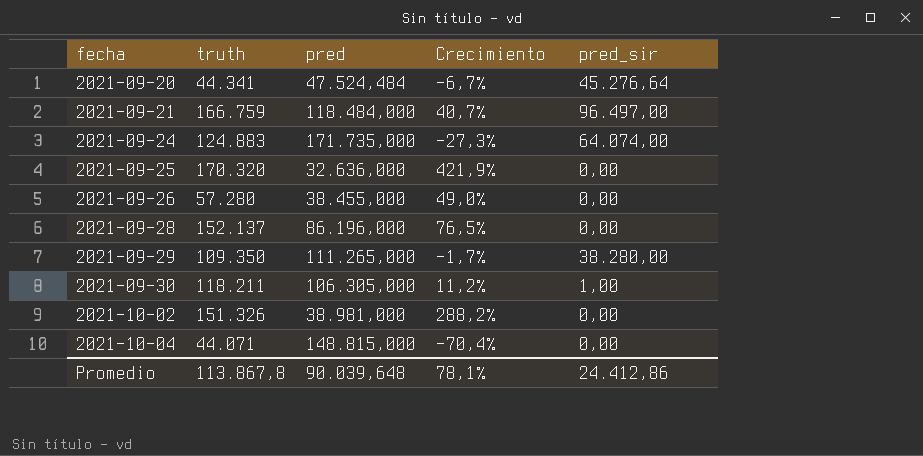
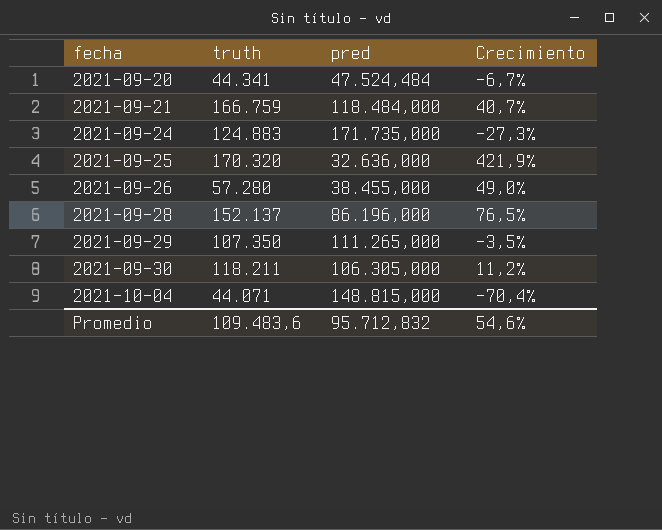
column pred_sir | position: 5 -> none
row 2021-10-02: 151.326 | 38.981,000 | 288,2% | 0,00 -> none
2021-09-29 | truth: 109.350 -> 107.350
2021-09-29 | Crecimiento: -1,7% -> -3,5%
Promedio | truth: 113.867,8 -> 109.483,6
Promedio | pred: 90.039,648 -> 95.712,832
Promedio | Crecimiento: 78,1% -> 54,6%

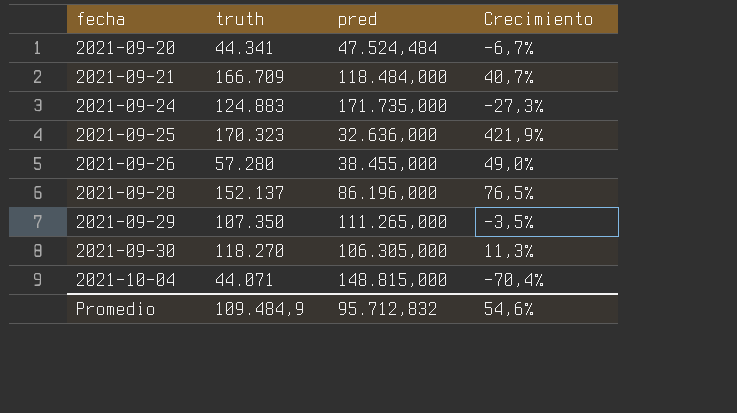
2021-09-21 | truth: 166.759 -> 166.709
2021-09-25 | truth: 170.320 -> 170.323
2021-09-30 | truth: 118.211 -> 118.270
2021-09-30 | Crecimiento: 11,2% -> 11,3%
Promedio | truth: 109.483,6 -> 109.484,9

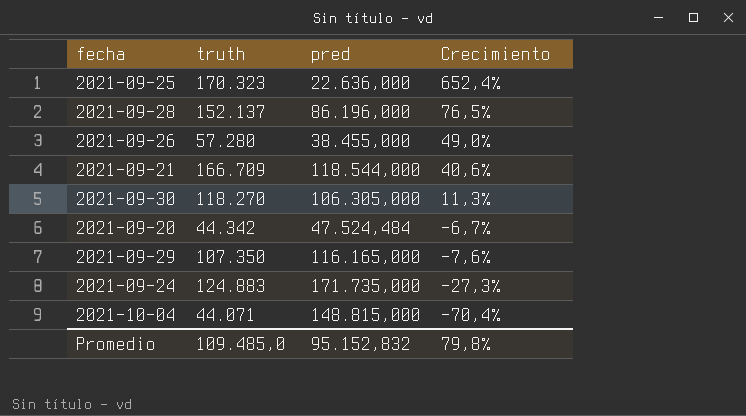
row order: fecha ascending -> Crecimiento descending
2021-09-25 | pred: 32.636,000 -> 22.636,000
2021-09-25 | Crecimiento: 421,9% -> 652,4%
2021-09-21 | pred: 118.484,000 -> 118.544,000
2021-09-21 | Crecimiento: 40,7% -> 40,6%
2021-09-20 | truth: 44.341 -> 44.342
2021-09-29 | pred: 111.265,000 -> 116.165,000
2021-09-29 | Crecimiento: -3,5% -> -7,6%
Promedio | truth: 109.484,9 -> 109.485,0
Promedio | pred: 95.712,832 -> 95.152,832
Promedio | Crecimiento: 54,6% -> 79,8%

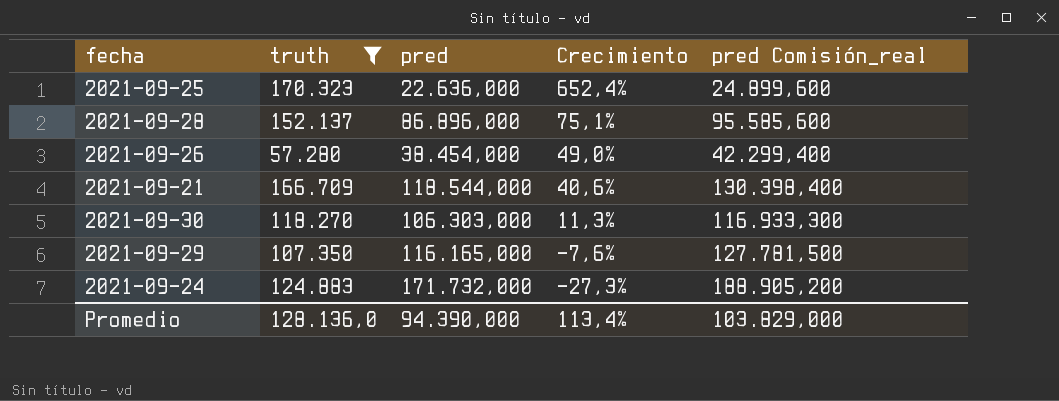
filter: none -> truth >= 57.280
column pred Comisión_real | formula: none -> [pred] * 1,1
2021-09-28 | pred: 86.196,000 -> 86.896,000
2021-09-28 | Crecimiento: 76,5% -> 75,1%
2021-09-26 | pred: 38.455,000 -> 38.454,000
2021-09-30 | pred: 106.305,000 -> 106.303,000
2021-09-24 | pred: 171.735,000 -> 171.732,000
Promedio | truth: 109.485,0 -> 128.136,0
Promedio | pred: 95.152,832 -> 94.390,000
Promedio | Crecimiento: 79,8% -> 113,4%

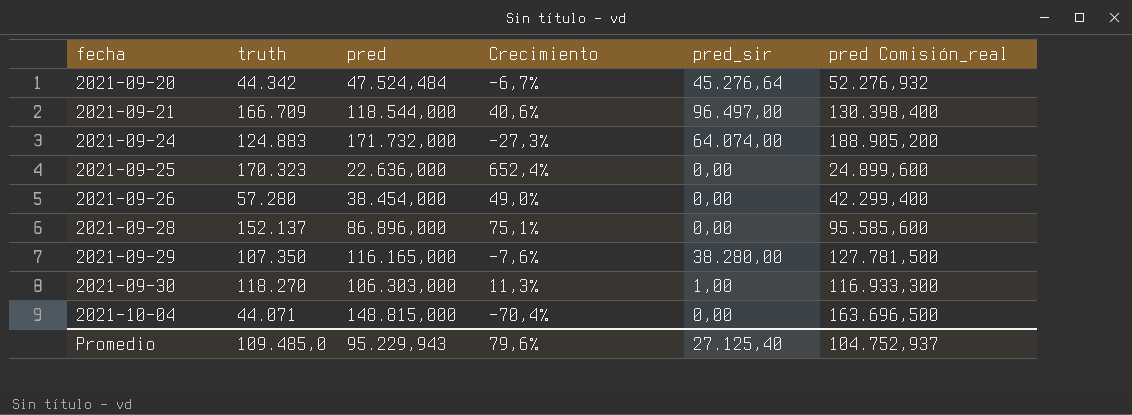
filter: truth >= 57.280 -> none
row order: Crecimiento descending -> fecha ascending
column pred_sir | position: none -> 5
Promedio | truth: 128.136,0 -> 109.485,0
Promedio | pred: 94.390,000 -> 95.229,943
Promedio | Crecimiento: 113,4% -> 79,6%
Promedio | pred Comisión_real: 103.829,000 -> 104.752,937

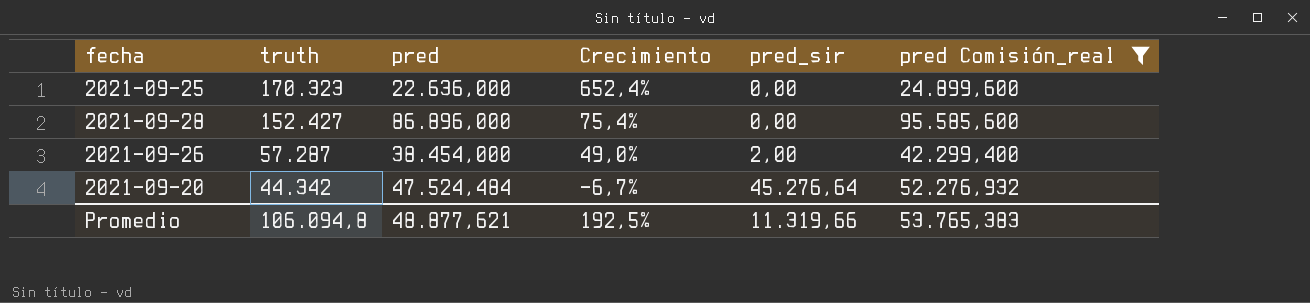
filter: none -> pred Comisión_real <= 95.585,600
row order: fecha ascending -> truth descending
2021-09-28 | truth: 152.137 -> 152.427
2021-09-28 | Crecimiento: 75,1% -> 75,4%
2021-09-26 | truth: 57.280 -> 57.287
2021-09-26 | pred_sir: 0,00 -> 2,00
Promedio | truth: 109.485,0 -> 106.094,8
Promedio | pred: 95.229,943 -> 48.877,621
Promedio | Crecimiento: 79,6% -> 192,5%
Promedio | pred_sir: 27.125,40 -> 11.319,66
Promedio | pred Comisión_real: 104.752,937 -> 53.765,383

